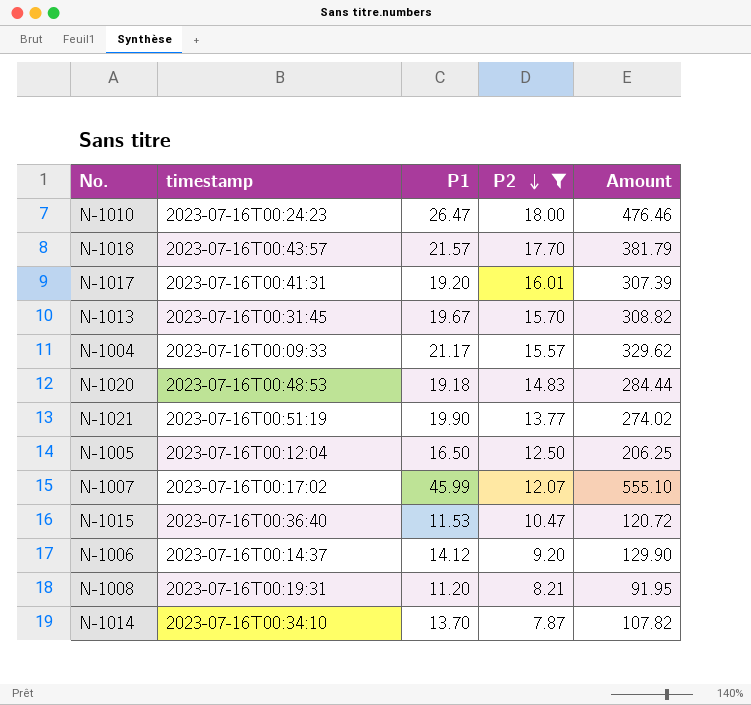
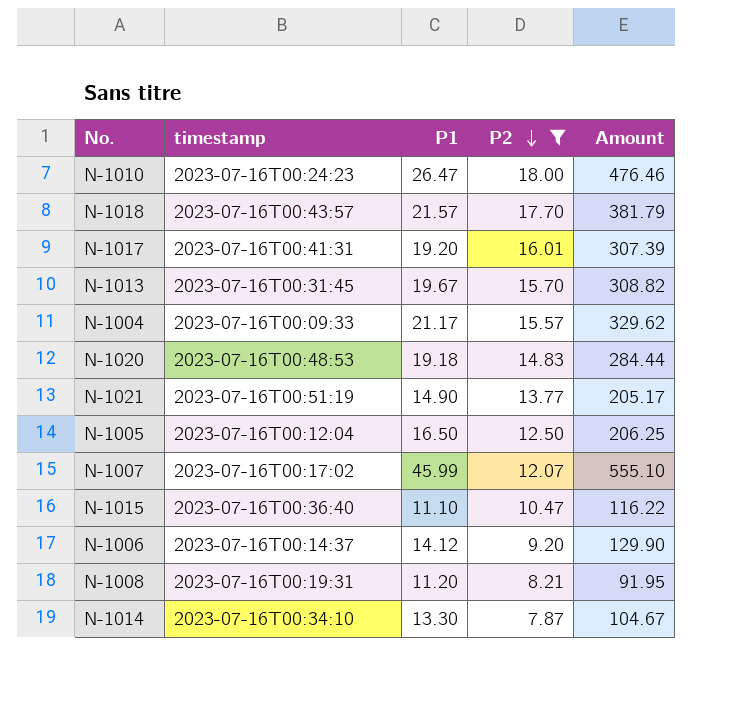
N-1021 | P1: 19.90 -> 14.90
N-1021 | Amount: 274.02 -> 205.17
N-1015 | P1: 11.53 -> 11.10
N-1015 | Amount: 120.72 -> 116.22
N-1014 | P1: 13.70 -> 13.30
N-1014 | Amount: 107.82 -> 104.67

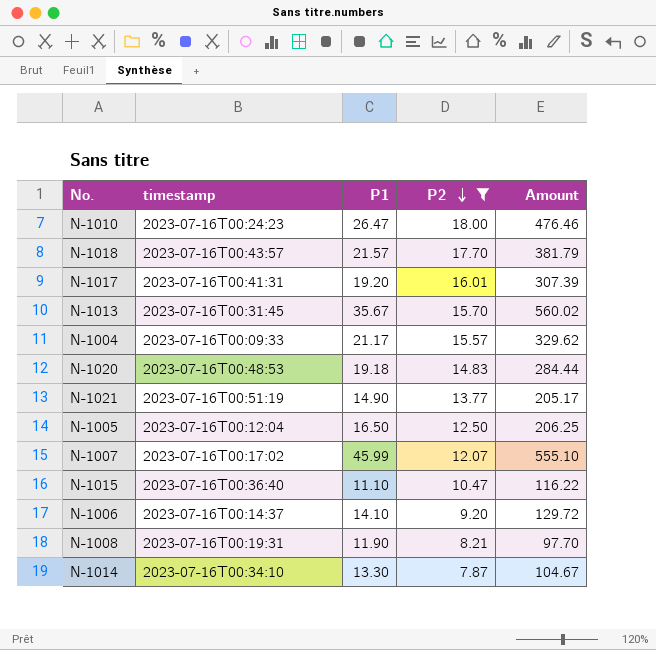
N-1013 | P1: 19.67 -> 35.67
N-1013 | Amount: 308.82 -> 560.02
N-1006 | P1: 14.12 -> 14.10
N-1006 | Amount: 129.90 -> 129.72
N-1008 | P1: 11.20 -> 11.90
N-1008 | Amount: 91.95 -> 97.70

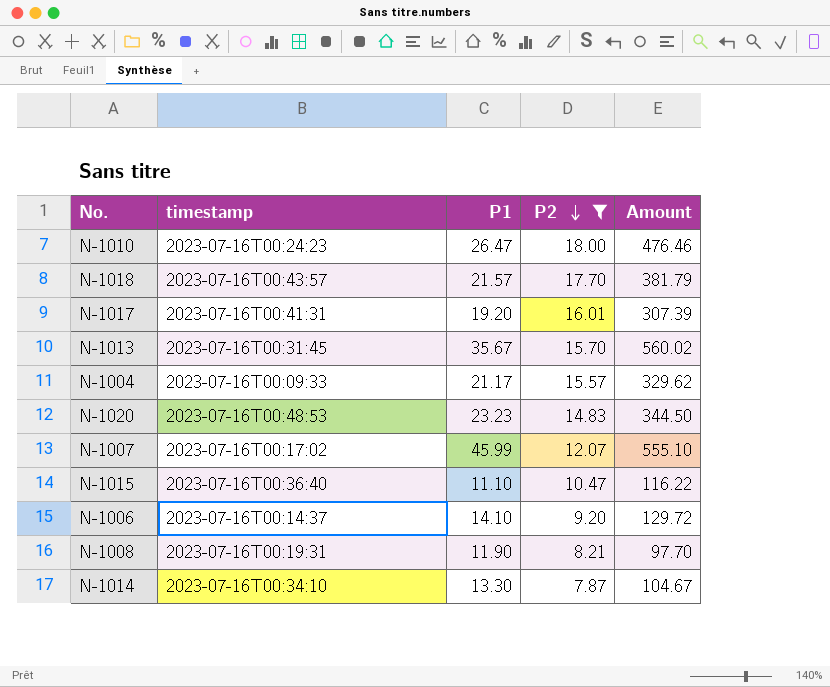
row N-1021: 2023-07-16T00:51:19 | 14.90 | 13.77 | 205.17 -> none
row N-1005: 2023-07-16T00:12:04 | 16.50 | 12.50 | 206.25 -> none
N-1020 | P1: 19.18 -> 23.23
N-1020 | Amount: 284.44 -> 344.50

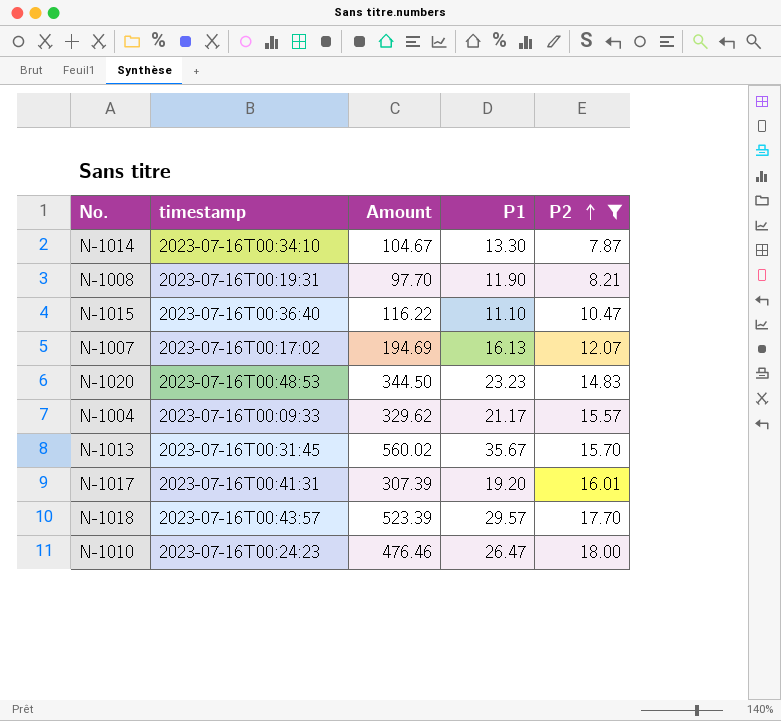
row order: P2 descending -> P2 ascending
column Amount | position: 5 -> 3
row N-1006: 2023-07-16T00:14:37 | 14.10 | 9.20 | 129.72 -> none
N-1007 | Amount: 555.10 -> 194.69
N-1007 | P1: 45.99 -> 16.13
N-1018 | Amount: 381.79 -> 523.39
N-1018 | P1: 21.57 -> 29.57

